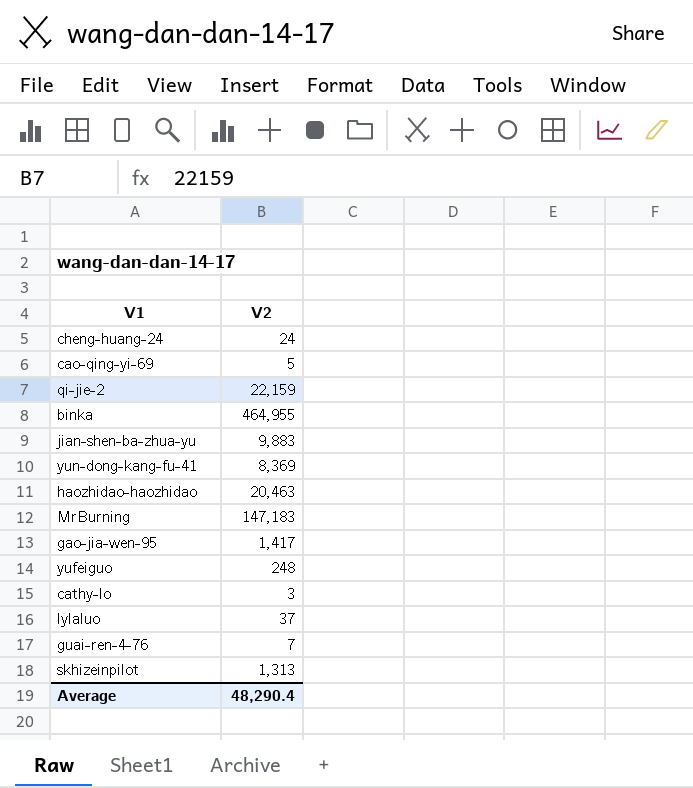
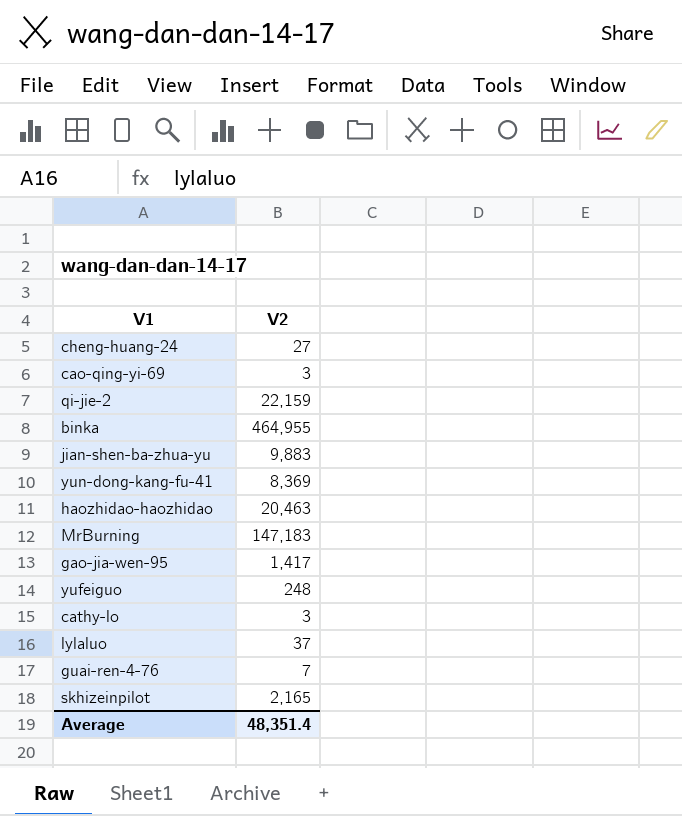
cheng-huang-24 | V2: 24 -> 27
cao-qing-yi-69 | V2: 5 -> 3
skhizeinpilot | V2: 1,313 -> 2,165
Average | V2: 48,290.4 -> 48,351.4

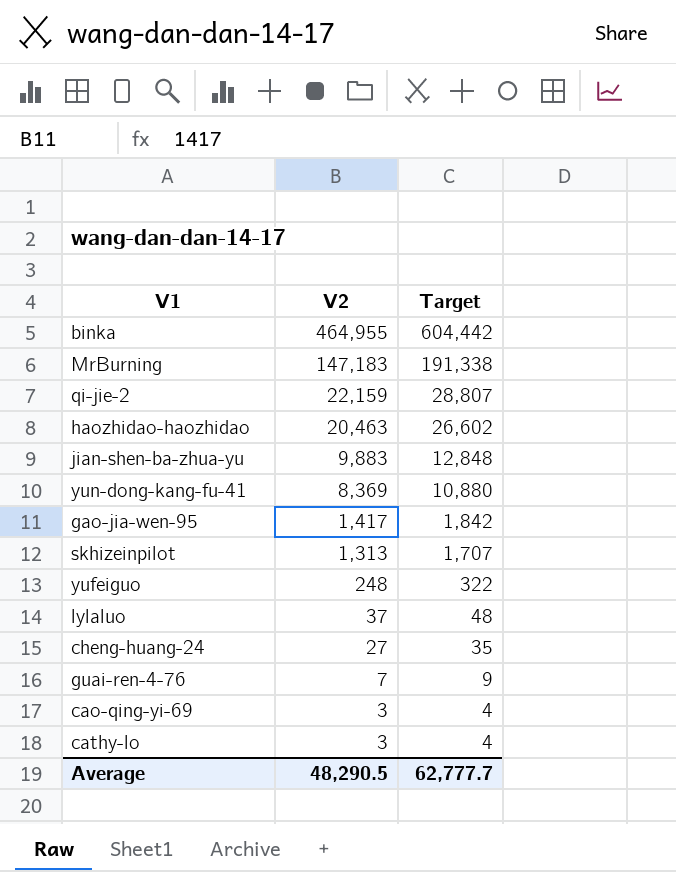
row order: none -> V2 descending
column Target | formula: none -> [V2] * 1.3
skhizeinpilot | V2: 2,165 -> 1,313
Average | V2: 48,351.4 -> 48,290.5

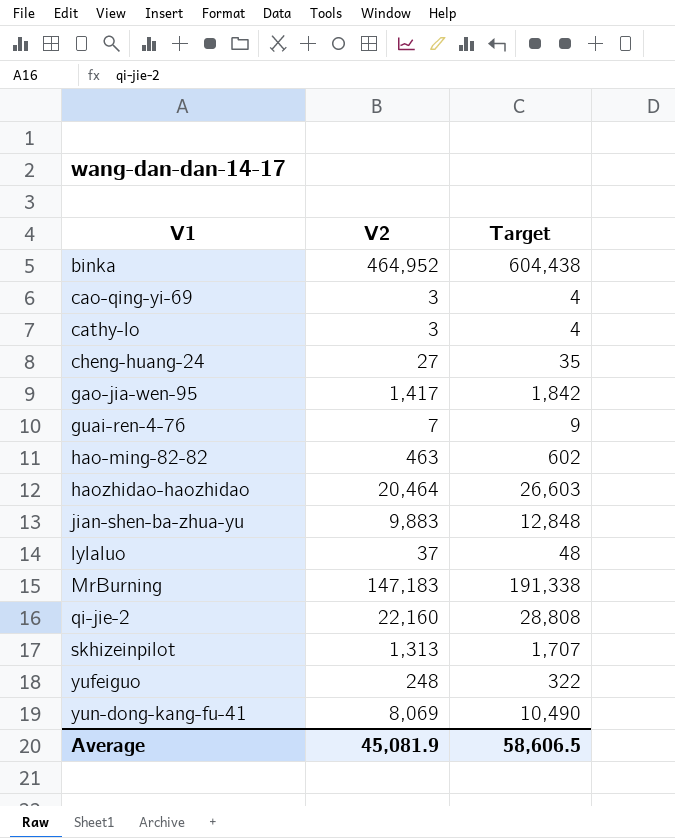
row order: V2 descending -> V1 ascending
binka | V2: 464,955 -> 464,952
binka | Target: 604,442 -> 604,438
row hao-ming-82-82: none -> 463 | 602
haozhidao-haozhidao | V2: 20,463 -> 20,464
haozhidao-haozhidao | Target: 26,602 -> 26,603
qi-jie-2 | V2: 22,159 -> 22,160
qi-jie-2 | Target: 28,807 -> 28,808
yun-dong-kang-fu-41 | V2: 8,369 -> 8,069
yun-dong-kang-fu-41 | Target: 10,880 -> 10,490
Average | V2: 48,290.5 -> 45,081.9
Average | Target: 62,777.7 -> 58,606.5

